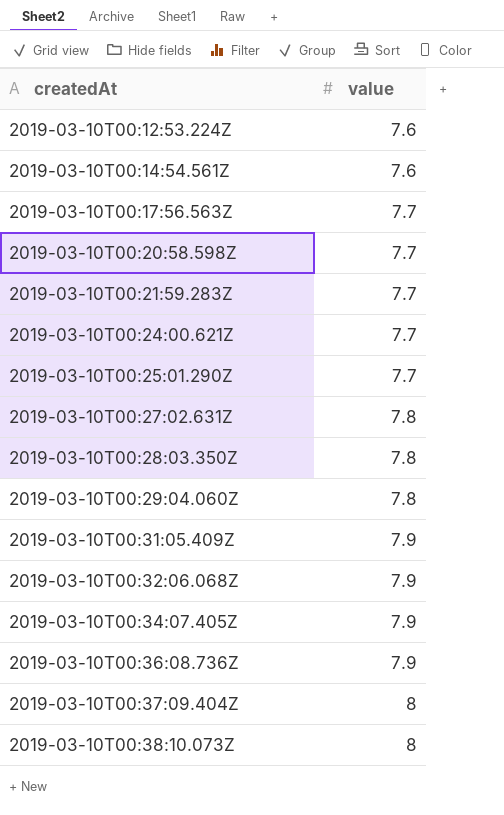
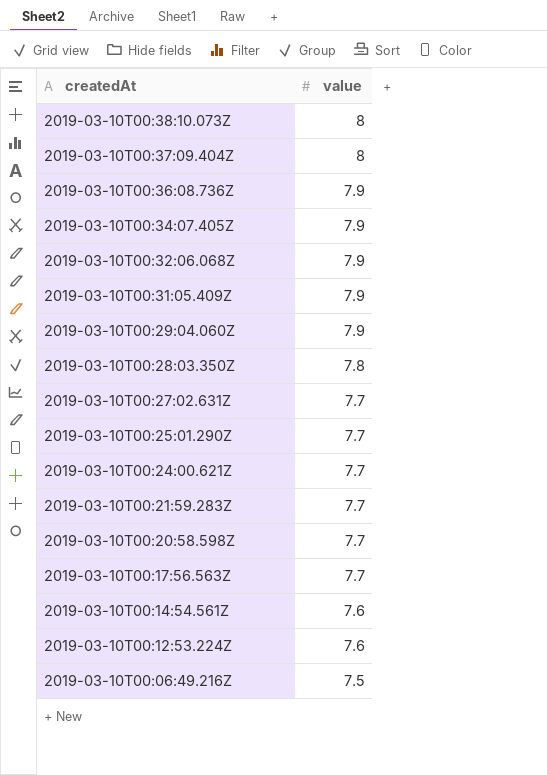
row order: createdAt ascending -> createdAt descending
2019-03-10T00:29:04.060Z | value: 7.8 -> 7.9
2019-03-10T00:27:02.631Z | value: 7.8 -> 7.7
row 2019-03-10T00:06:49.216Z: none -> 7.5

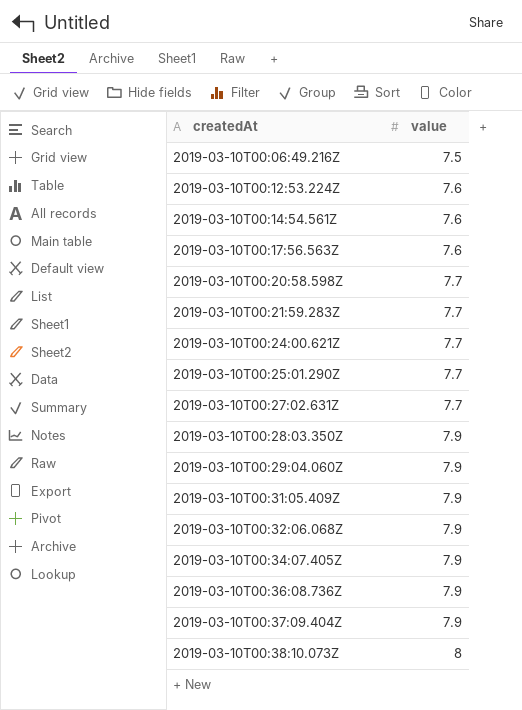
row order: createdAt descending -> createdAt ascending
2019-03-10T00:17:56.563Z | value: 7.7 -> 7.6
2019-03-10T00:28:03.350Z | value: 7.8 -> 7.9
2019-03-10T00:37:09.404Z | value: 8 -> 7.9

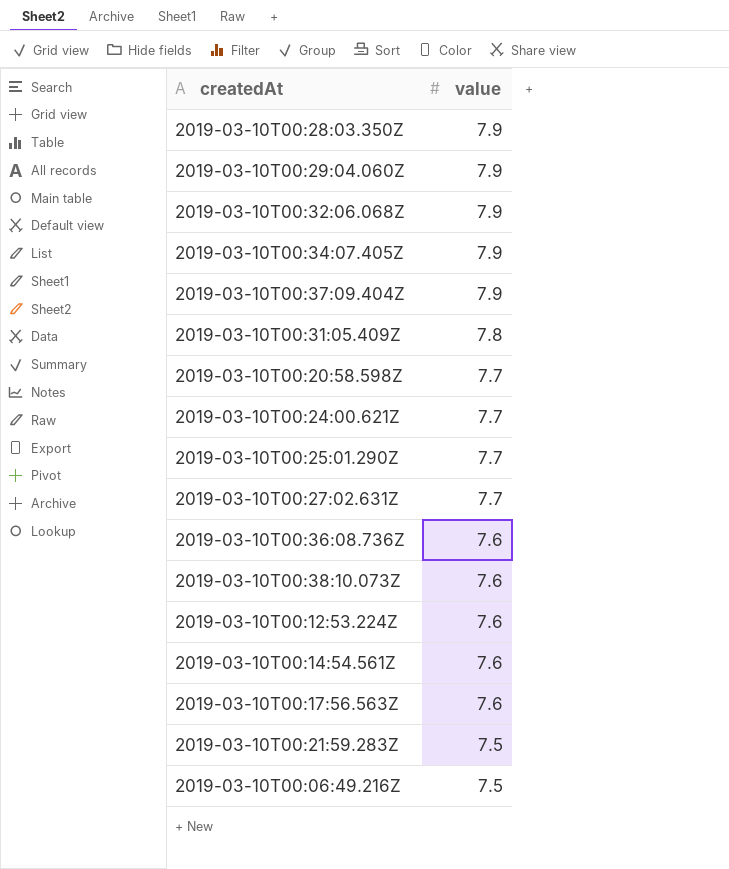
row order: createdAt ascending -> value descending
2019-03-10T00:31:05.409Z | value: 7.9 -> 7.8
2019-03-10T00:36:08.736Z | value: 7.9 -> 7.6
2019-03-10T00:38:10.073Z | value: 8 -> 7.6
2019-03-10T00:21:59.283Z | value: 7.7 -> 7.5

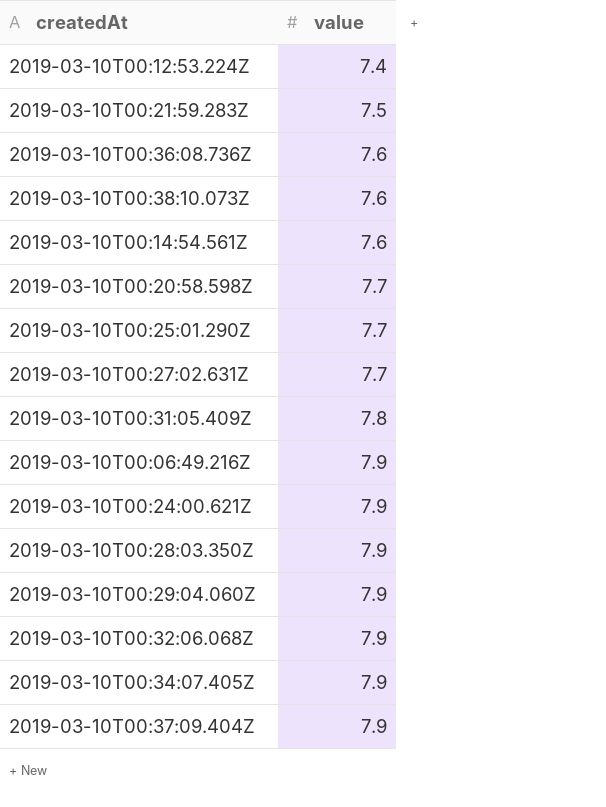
row order: value descending -> value ascending
row 2019-03-10T00:17:56.563Z: 7.6 -> none
2019-03-10T00:12:53.224Z | value: 7.6 -> 7.4
2019-03-10T00:06:49.216Z | value: 7.5 -> 7.9
2019-03-10T00:24:00.621Z | value: 7.7 -> 7.9

